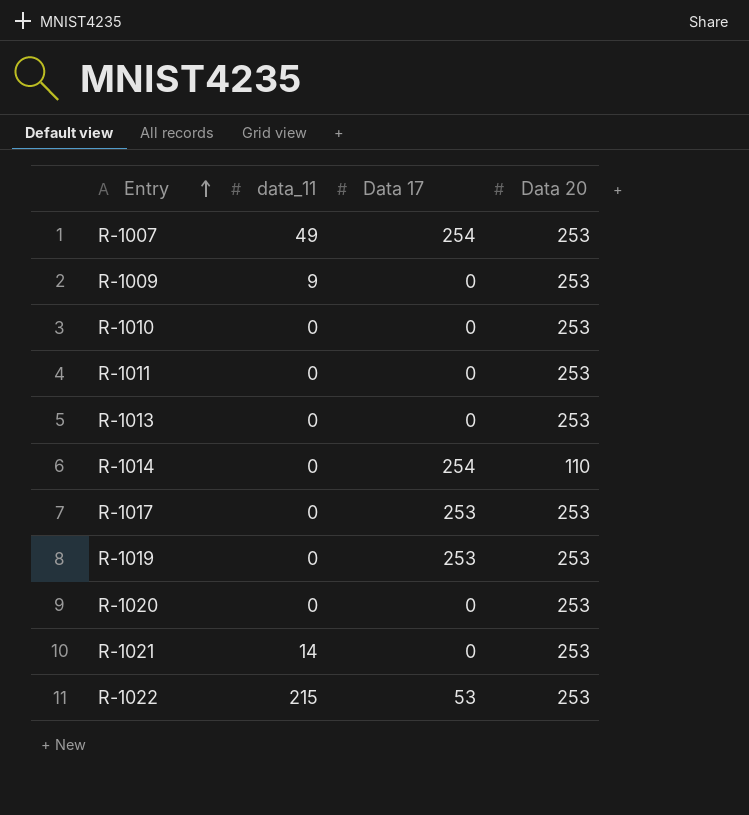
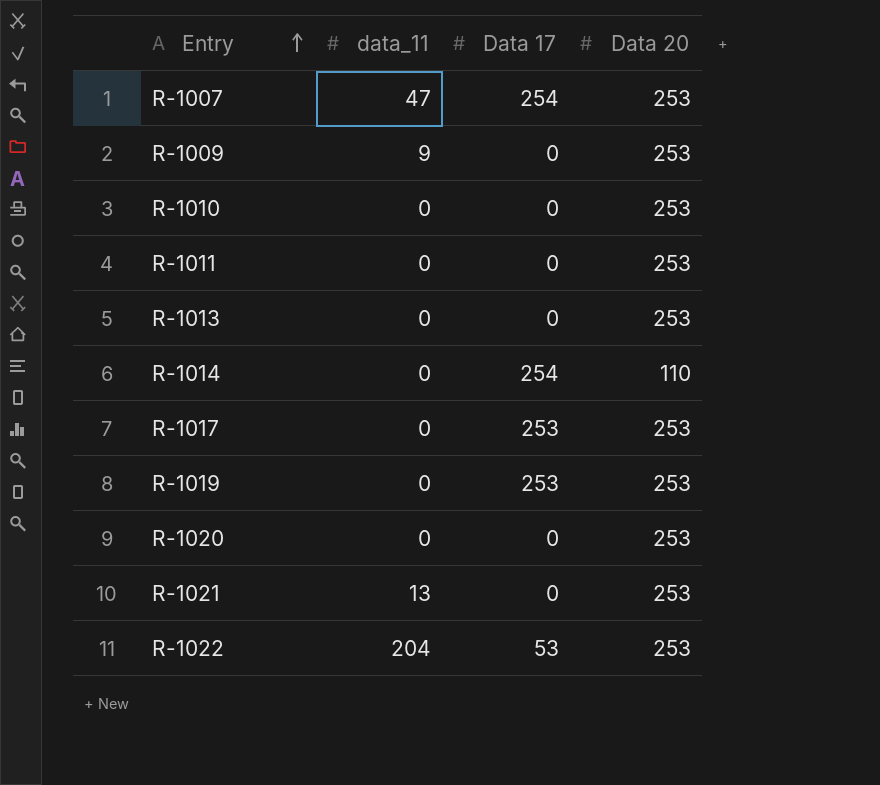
R-1007 | data_11: 49 -> 47
R-1021 | data_11: 14 -> 13
R-1022 | data_11: 215 -> 204

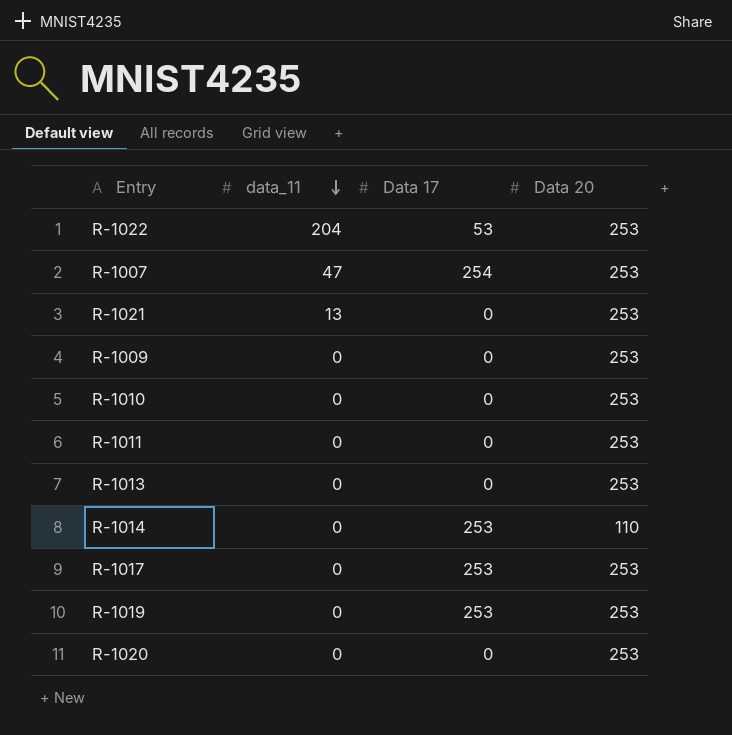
row order: Entry ascending -> data_11 descending
R-1009 | data_11: 9 -> 0
R-1014 | Data 17: 254 -> 253

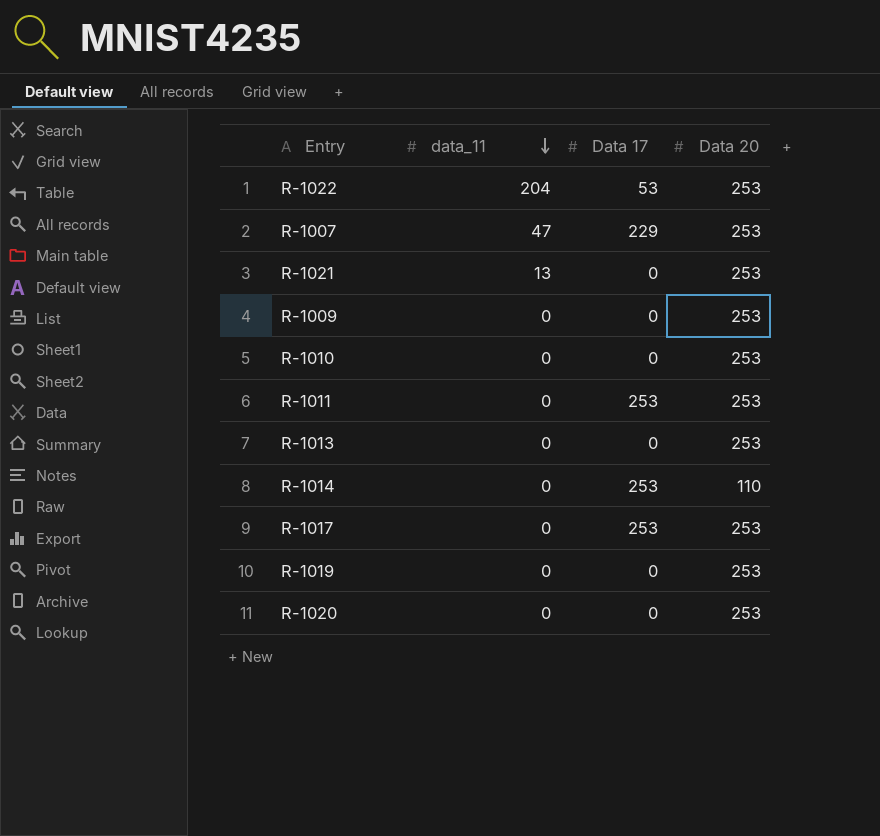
R-1007 | Data 17: 254 -> 229
R-1011 | Data 17: 0 -> 253
R-1019 | Data 17: 253 -> 0

